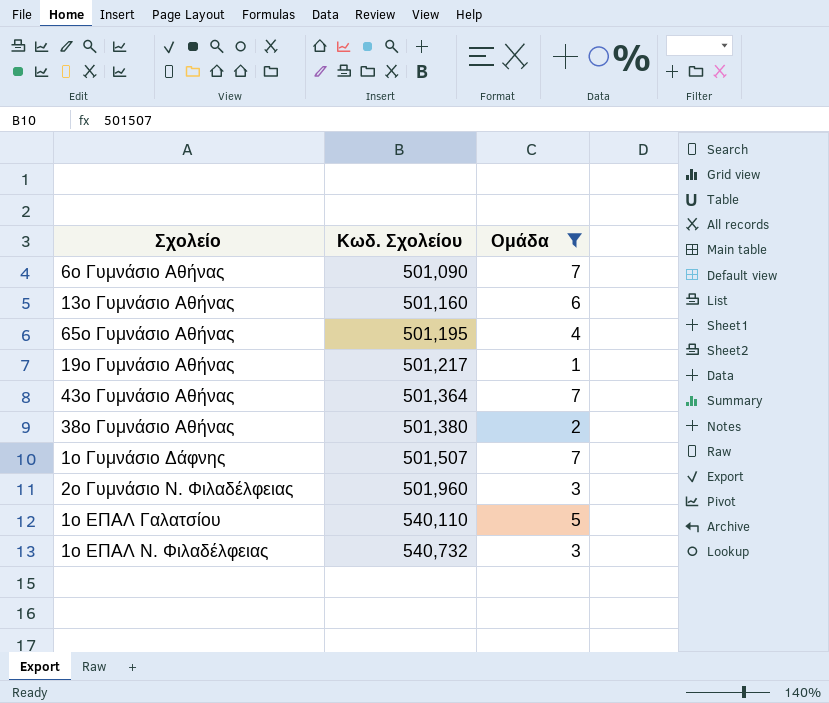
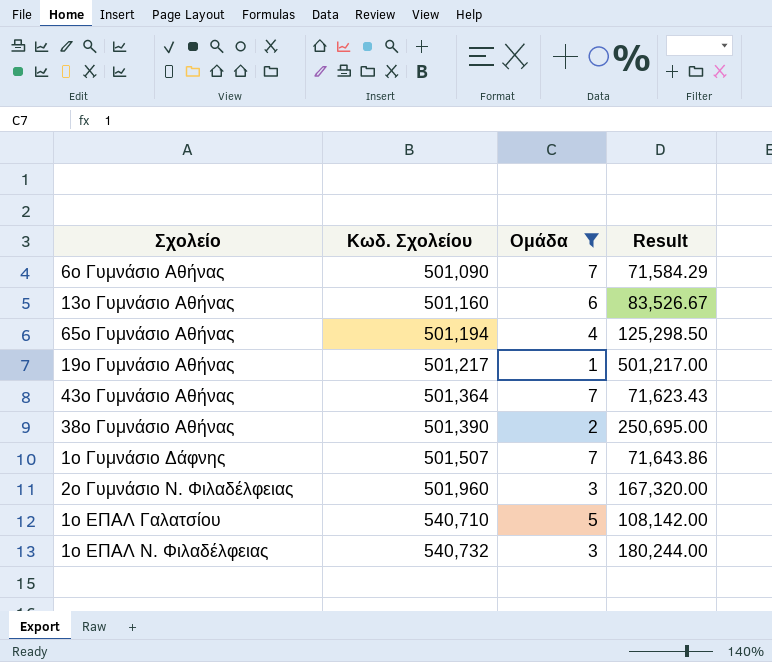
column Result | formula: none -> [Κωδ. Σχολείου] / [Ομάδα]
65ο Γυμνάσιο Αθήνας | Κωδ. Σχολείου: 501,195 -> 501,194
38ο Γυμνάσιο Αθήνας | Κωδ. Σχολείου: 501,380 -> 501,390
1ο ΕΠΑΛ Γαλατσίου | Κωδ. Σχολείου: 540,110 -> 540,710

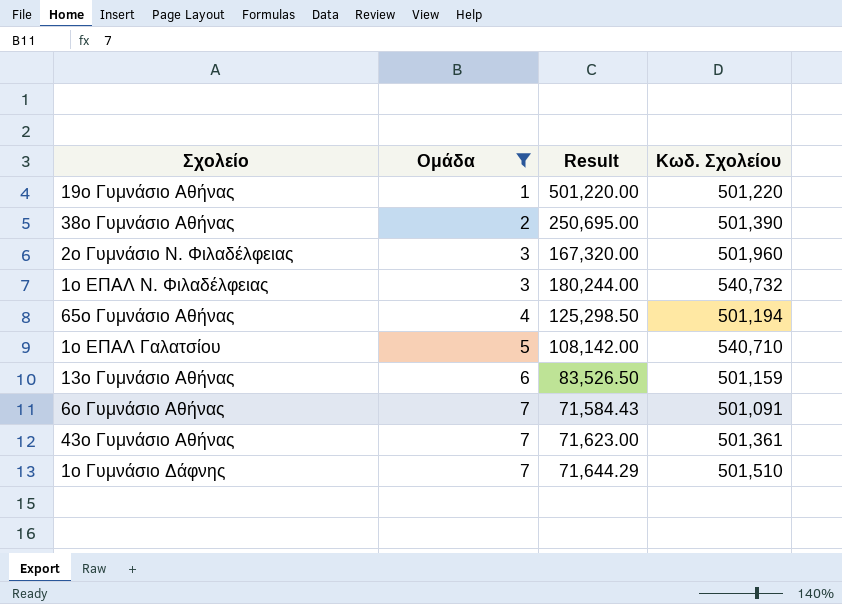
row order: Κωδ. Σχολείου ascending -> Ομάδα ascending
column Κωδ. Σχολείου | position: 2 -> 4
19ο Γυμνάσιο Αθήνας | Result: 501,217.00 -> 501,220.00
19ο Γυμνάσιο Αθήνας | Κωδ. Σχολείου: 501,217 -> 501,220
13ο Γυμνάσιο Αθήνας | Result: 83,526.67 -> 83,526.50
13ο Γυμνάσιο Αθήνας | Κωδ. Σχολείου: 501,160 -> 501,159
6ο Γυμνάσιο Αθήνας | Result: 71,584.29 -> 71,584.43
6ο Γυμνάσιο Αθήνας | Κωδ. Σχολείου: 501,090 -> 501,091
43ο Γυμνάσιο Αθήνας | Result: 71,623.43 -> 71,623.00
43ο Γυμνάσιο Αθήνας | Κωδ. Σχολείου: 501,364 -> 501,361
1ο Γυμνάσιο Δάφνης | Result: 71,643.86 -> 71,644.29
1ο Γυμνάσιο Δάφνης | Κωδ. Σχολείου: 501,507 -> 501,510

